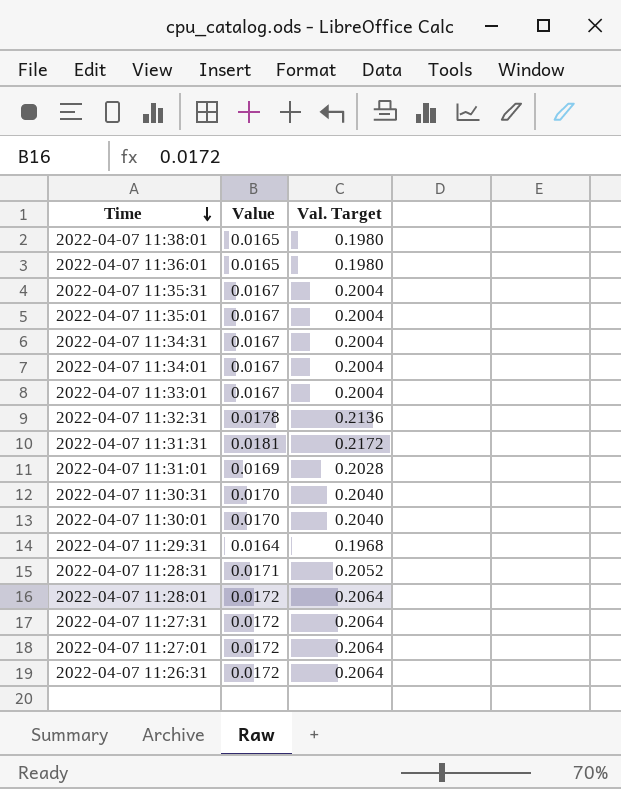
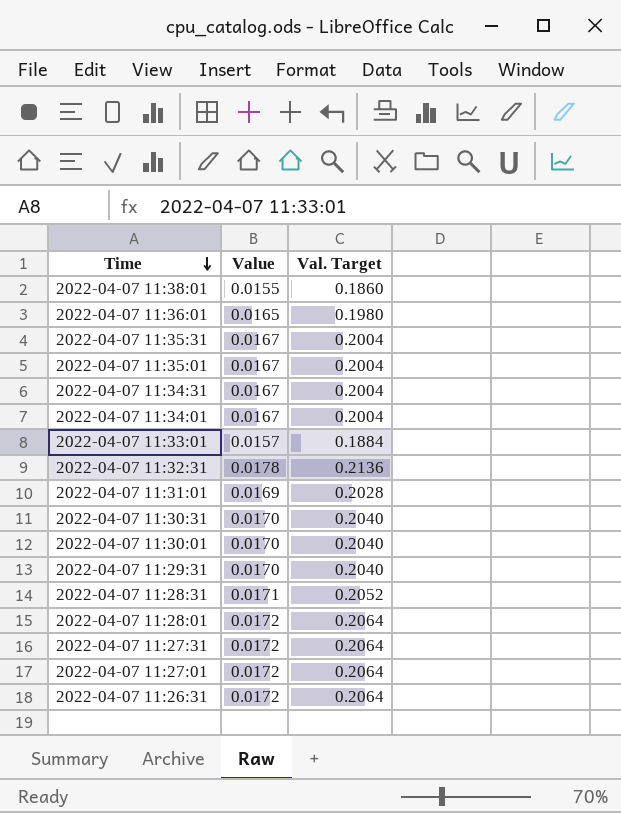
row 2022-04-07 11:31:31: 0.0181 | 0.2172 -> none
2022-04-07 11:38:01 | Value: 0.0165 -> 0.0155
2022-04-07 11:38:01 | Val. Target: 0.1980 -> 0.1860
2022-04-07 11:33:01 | Value: 0.0167 -> 0.0157
2022-04-07 11:33:01 | Val. Target: 0.2004 -> 0.1884
2022-04-07 11:29:31 | Value: 0.0164 -> 0.0170
2022-04-07 11:29:31 | Val. Target: 0.1968 -> 0.2040

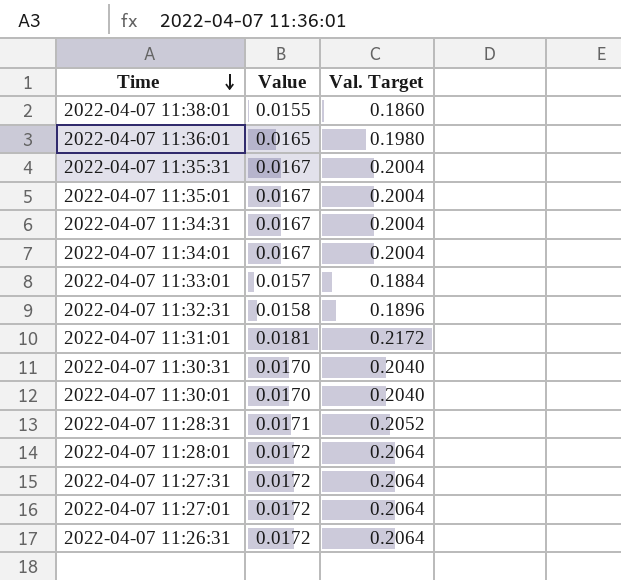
row 2022-04-07 11:29:31: 0.0170 | 0.2040 -> none
2022-04-07 11:32:31 | Value: 0.0178 -> 0.0158
2022-04-07 11:32:31 | Val. Target: 0.2136 -> 0.1896
2022-04-07 11:31:01 | Value: 0.0169 -> 0.0181
2022-04-07 11:31:01 | Val. Target: 0.2028 -> 0.2172

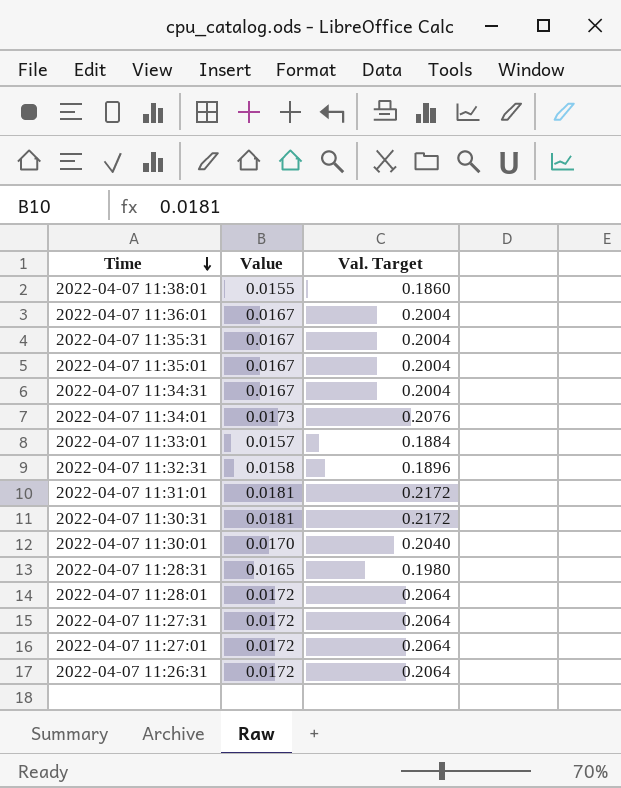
2022-04-07 11:36:01 | Value: 0.0165 -> 0.0167
2022-04-07 11:36:01 | Val. Target: 0.1980 -> 0.2004
2022-04-07 11:34:01 | Value: 0.0167 -> 0.0173
2022-04-07 11:34:01 | Val. Target: 0.2004 -> 0.2076
2022-04-07 11:30:31 | Value: 0.0170 -> 0.0181
2022-04-07 11:30:31 | Val. Target: 0.2040 -> 0.2172
2022-04-07 11:28:31 | Value: 0.0171 -> 0.0165
2022-04-07 11:28:31 | Val. Target: 0.2052 -> 0.1980

